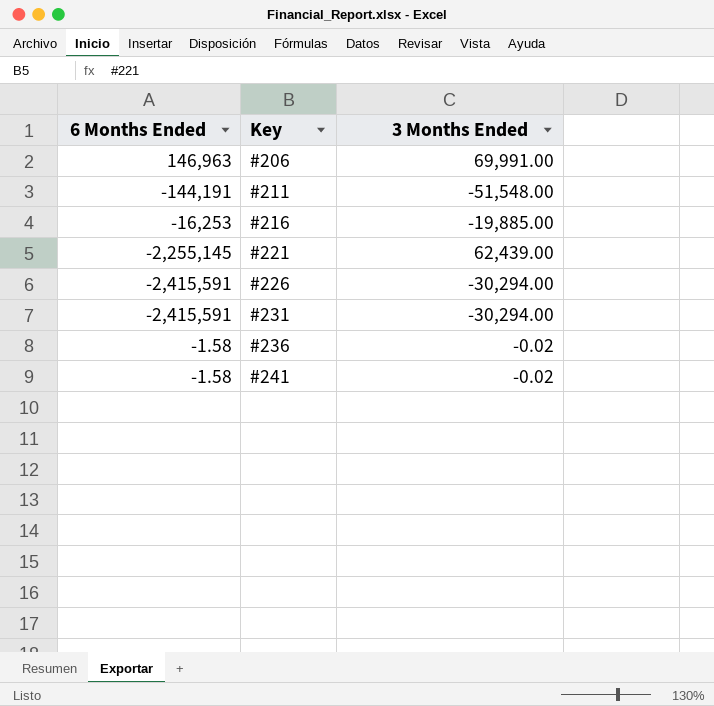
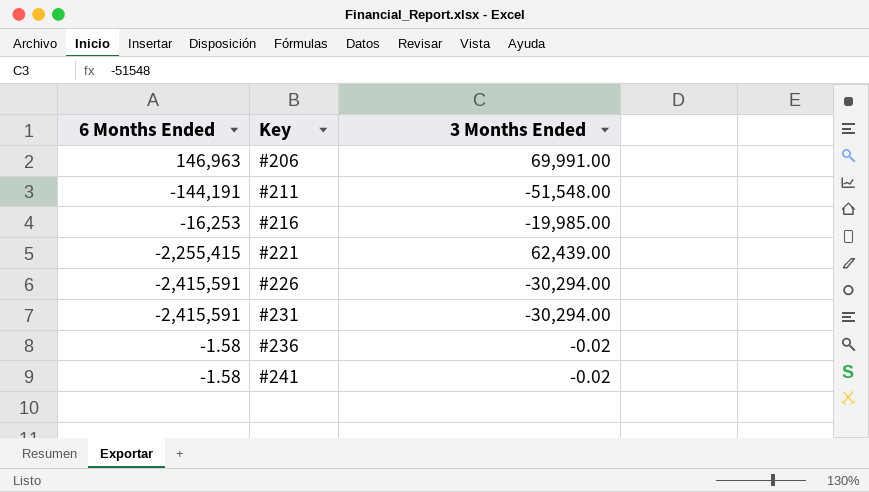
#216 | 3 Months Ended: -19,885.00 -> -19,985.00
#221 | 6 Months Ended: -2,255,145 -> -2,255,415

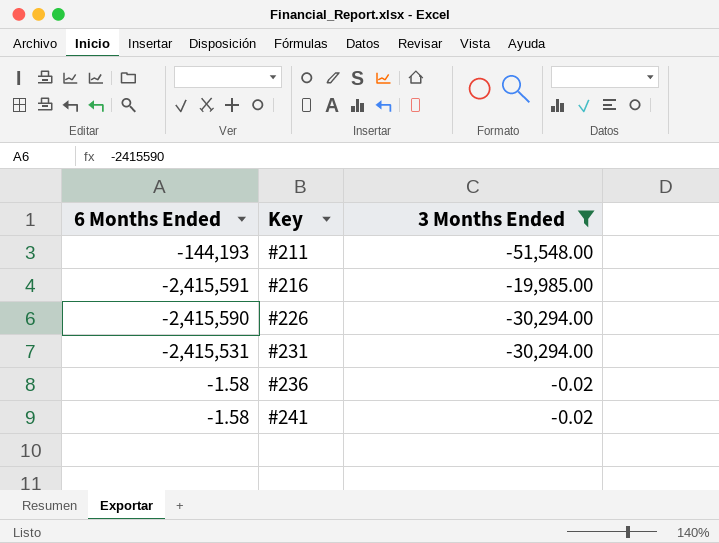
filter: none -> 3 Months Ended <= -0.02
#211 | 6 Months Ended: -144,191 -> -144,193
#216 | 6 Months Ended: -16,253 -> -2,415,591
#226 | 6 Months Ended: -2,415,591 -> -2,415,590
#231 | 6 Months Ended: -2,415,591 -> -2,415,531

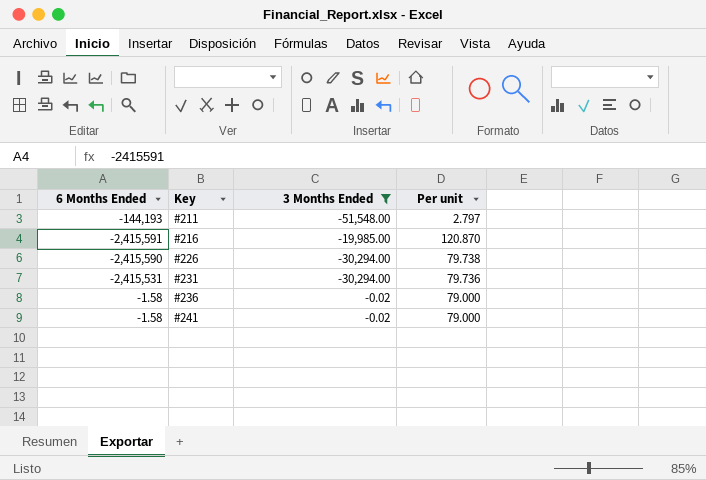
column Per unit | formula: none -> [6 Months Ended] / [3 Months Ended]

